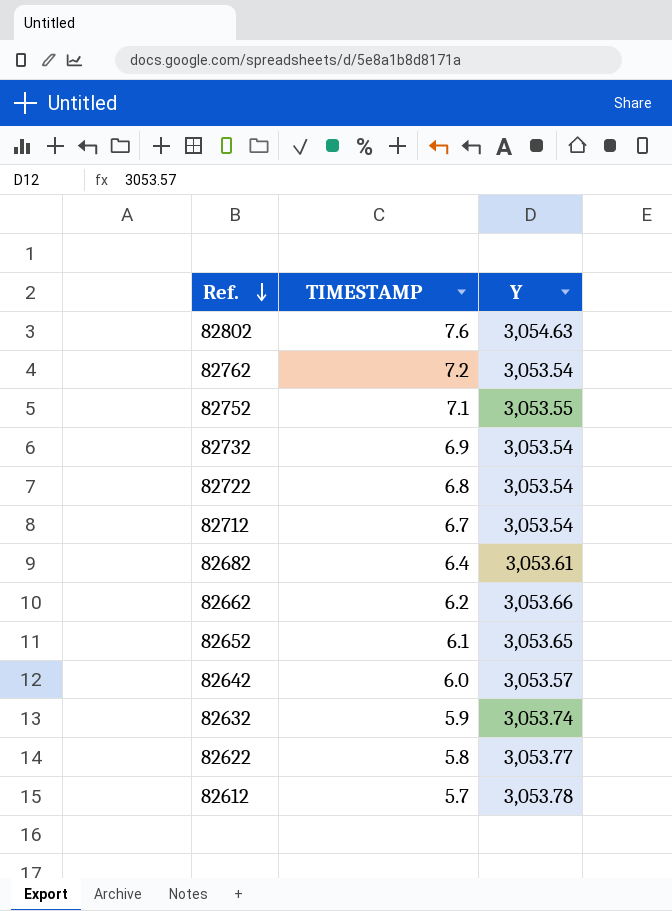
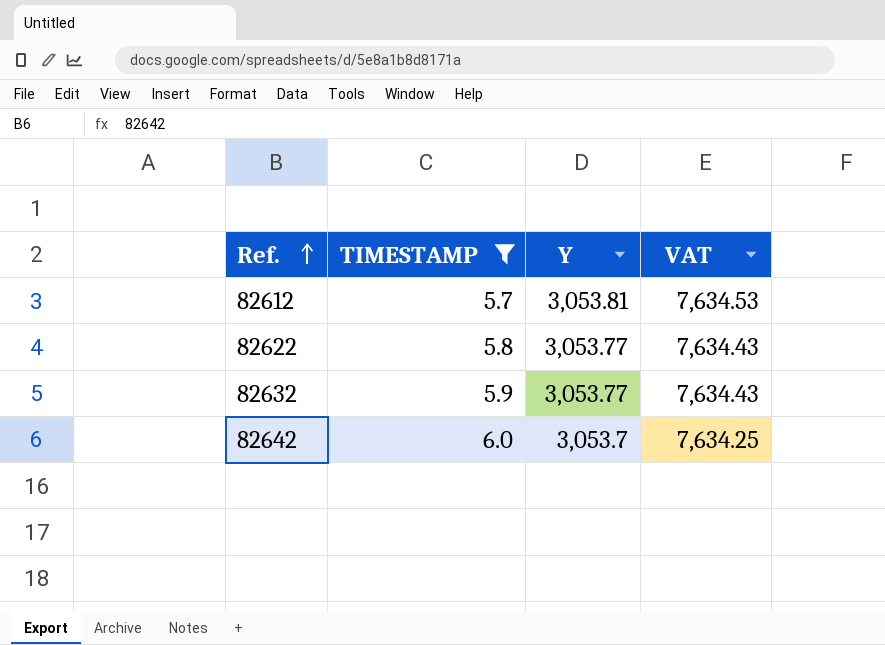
filter: none -> TIMESTAMP <= 6.0
row order: Ref. descending -> Ref. ascending
column VAT | formula: none -> [Y] * 2.5
82612 | Y: 3,053.78 -> 3,053.81
82632 | Y: 3,053.74 -> 3,053.77
82642 | Y: 3,053.57 -> 3,053.7

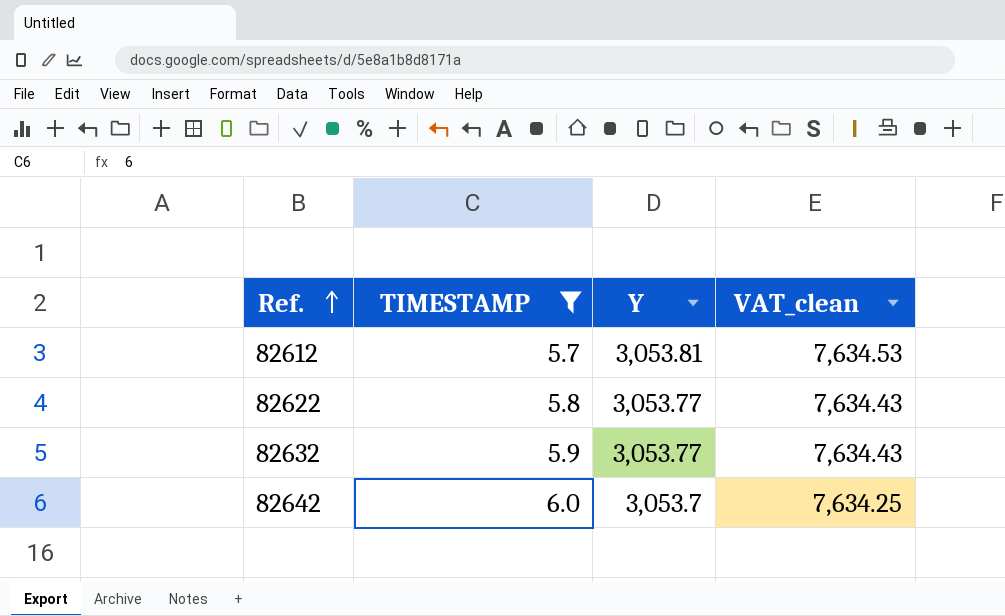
column name: VAT -> VAT_clean

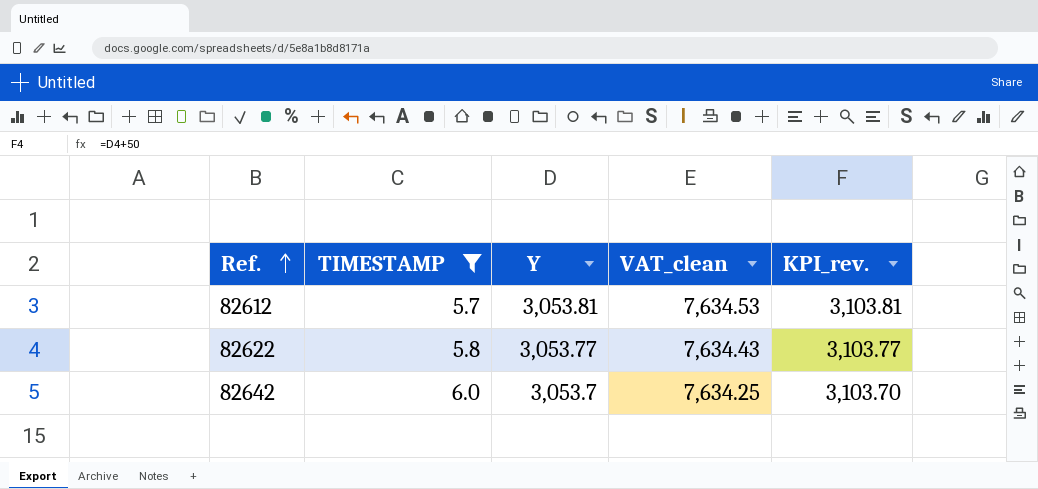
column KPI_rev. | formula: none -> [Y] + 50
row 82632: 5.9 | 3,053.77 | 7,634.43 -> none

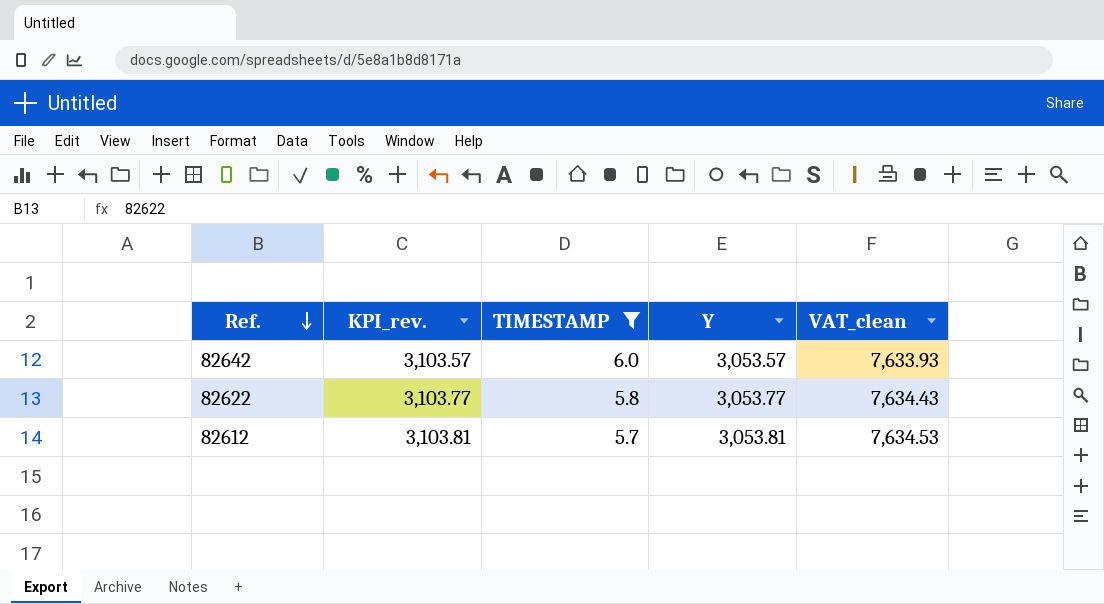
row order: Ref. ascending -> Ref. descending
column KPI_rev. | position: 5 -> 2
82642 | KPI_rev.: 3,103.70 -> 3,103.57
82642 | Y: 3,053.7 -> 3,053.57
82642 | VAT_clean: 7,634.25 -> 7,633.93

